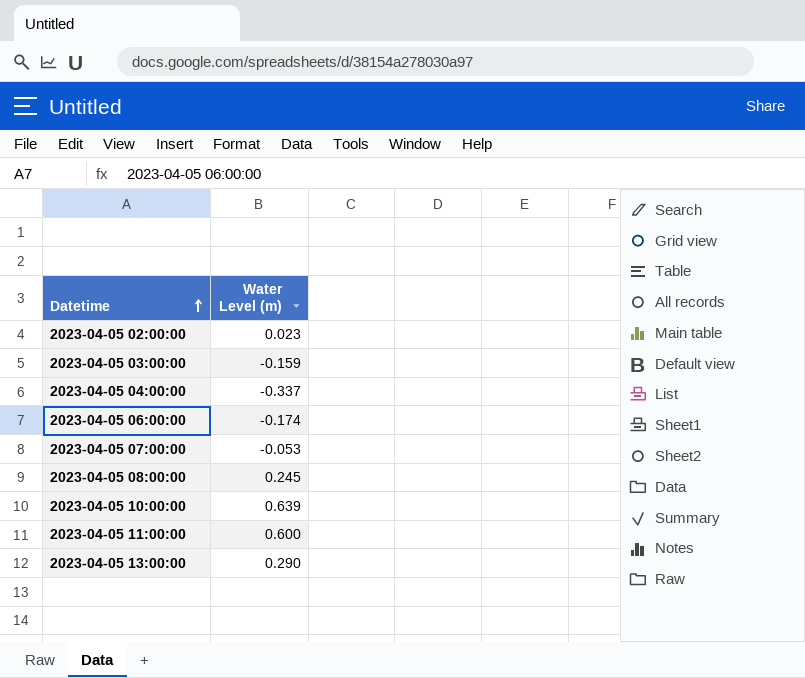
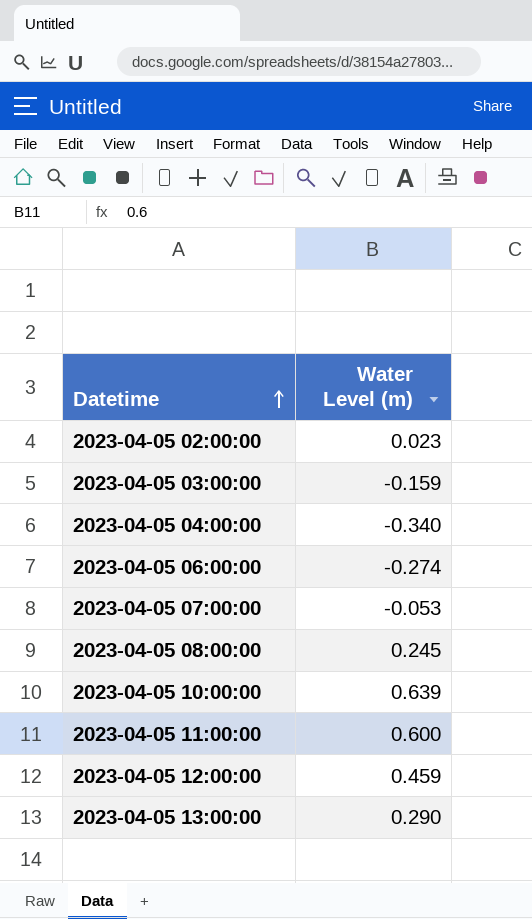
2023-04-05 04:00:00 | Water Level (m): -0.337 -> -0.340
2023-04-05 06:00:00 | Water Level (m): -0.174 -> -0.274
row 2023-04-05 12:00:00: none -> 0.459

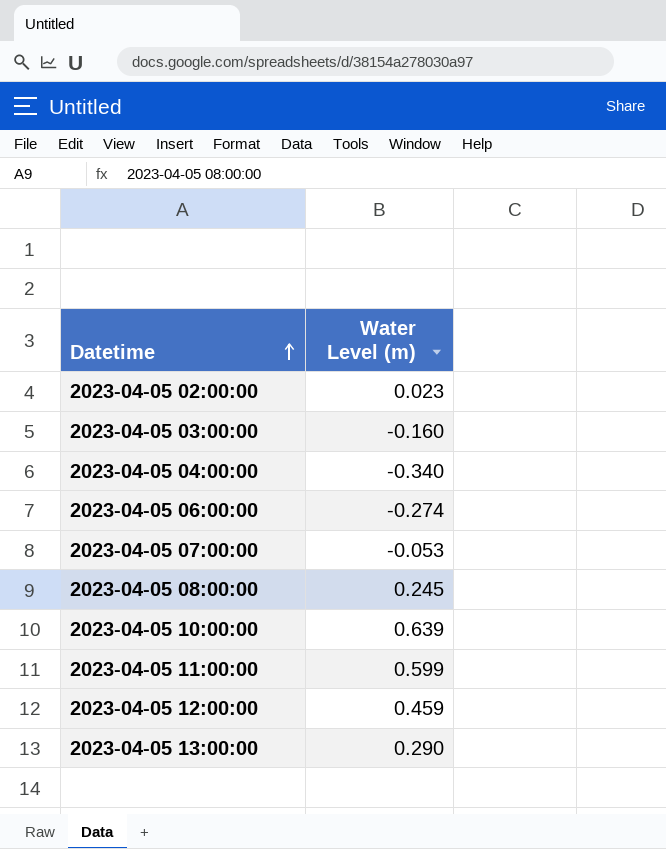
2023-04-05 03:00:00 | Water Level (m): -0.159 -> -0.160
2023-04-05 11:00:00 | Water Level (m): 0.600 -> 0.599

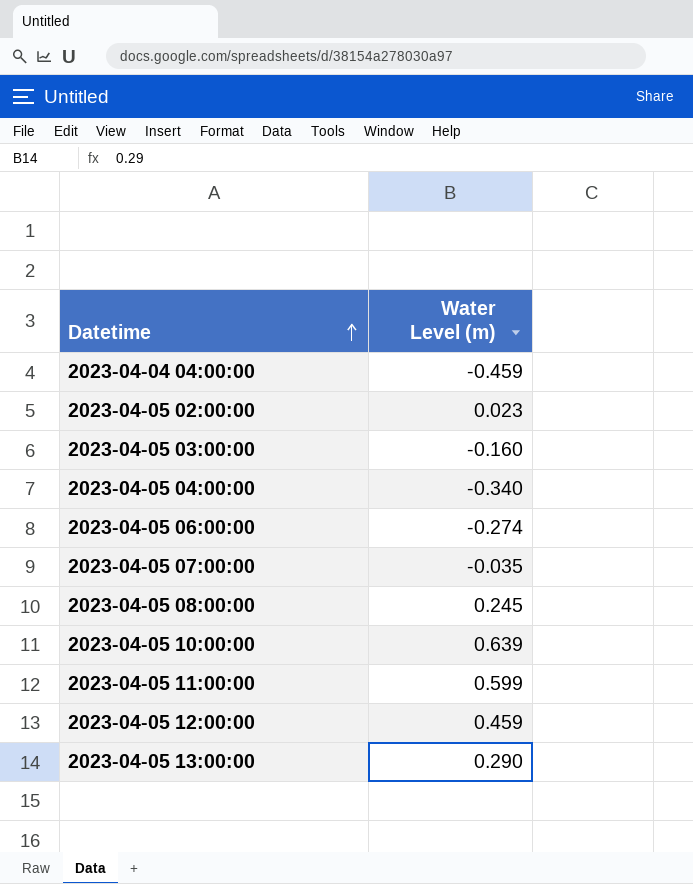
row 2023-04-04 04:00:00: none -> -0.459
2023-04-05 07:00:00 | Water Level (m): -0.053 -> -0.035

